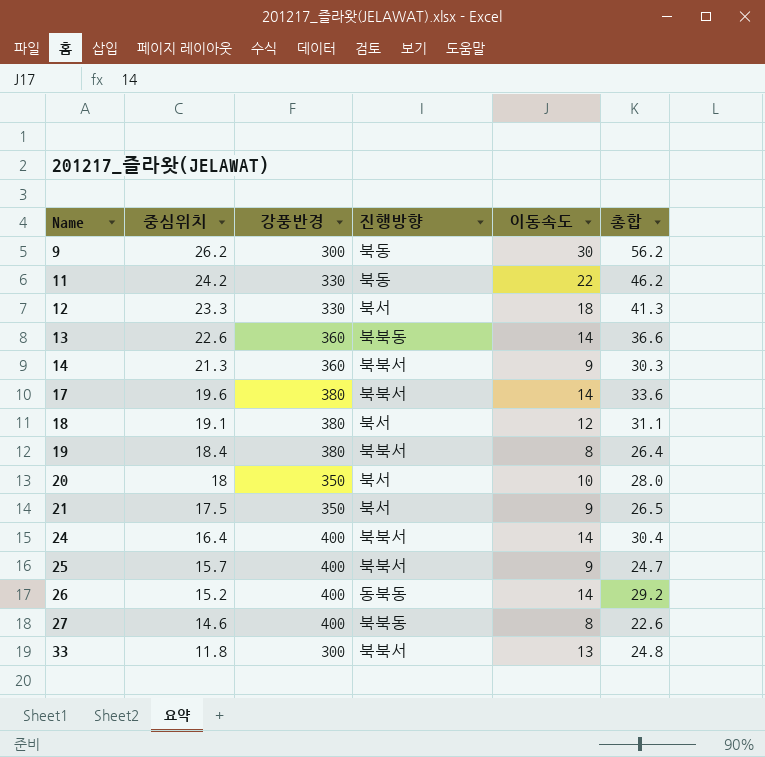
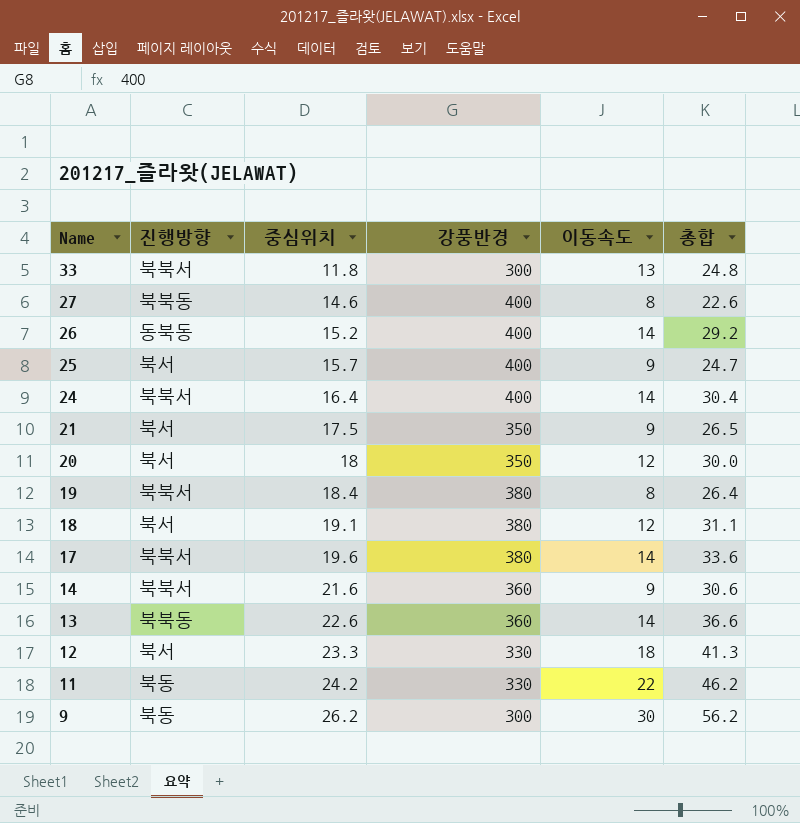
row order: Name ascending -> Name descending
column 진행방향 | position: 4 -> 2
25 | 진행방향: 북북서 -> 북서
20 | 이동속도: 10 -> 12
20 | 총합: 28.0 -> 30.0
14 | 중심위치: 21.3 -> 21.6
14 | 총합: 30.3 -> 30.6

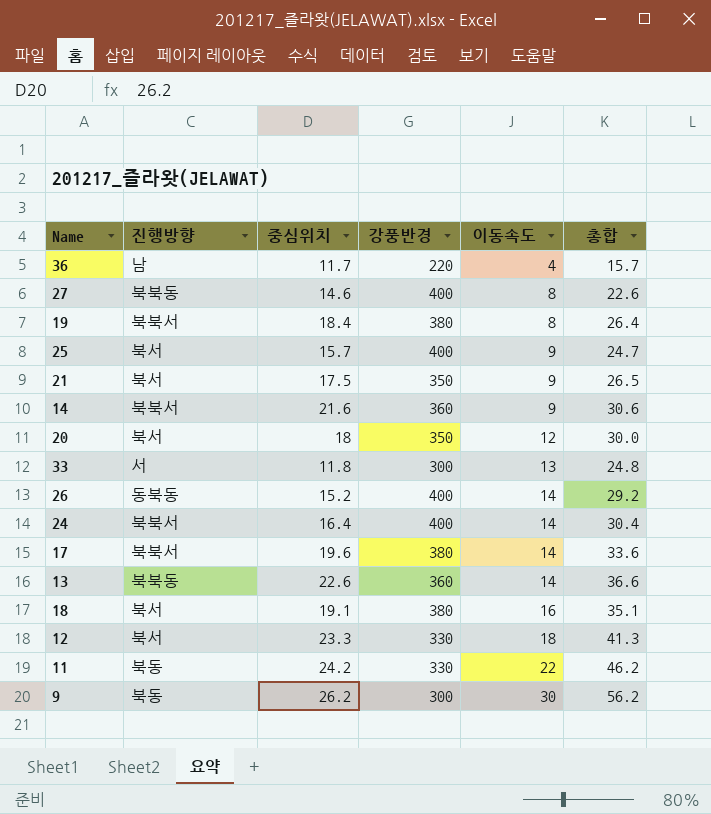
row order: Name descending -> 이동속도 ascending
row 36: none -> 남 | 11.7 | 220 | 4 | 15.7
33 | 진행방향: 북북서 -> 서
18 | 이동속도: 12 -> 16
18 | 총합: 31.1 -> 35.1

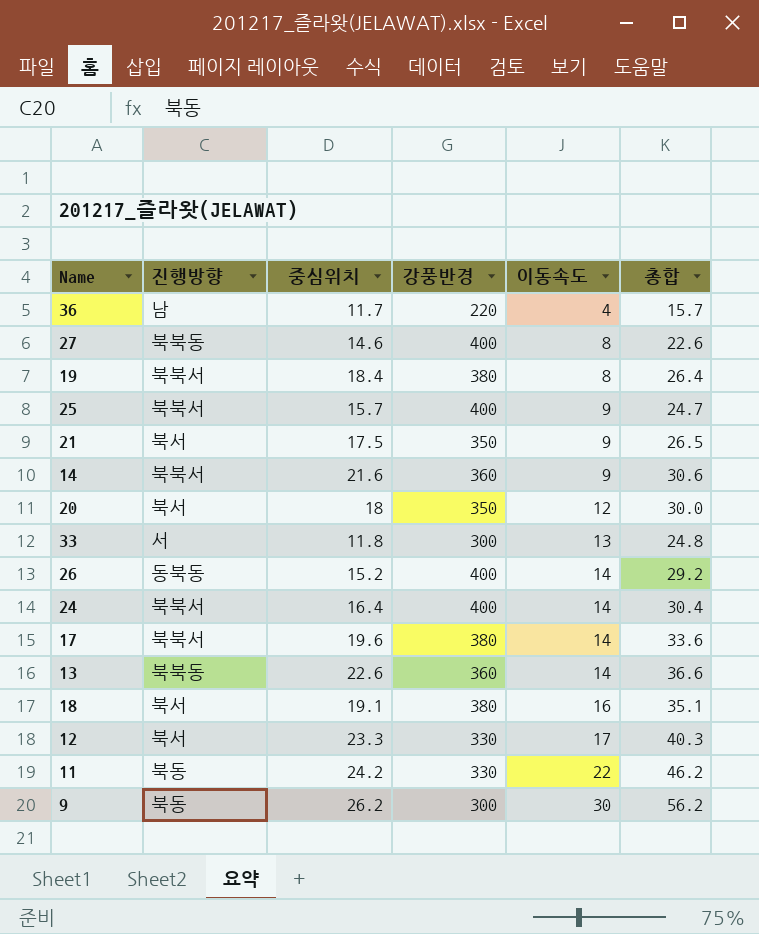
25 | 진행방향: 북서 -> 북북서
12 | 이동속도: 18 -> 17
12 | 총합: 41.3 -> 40.3

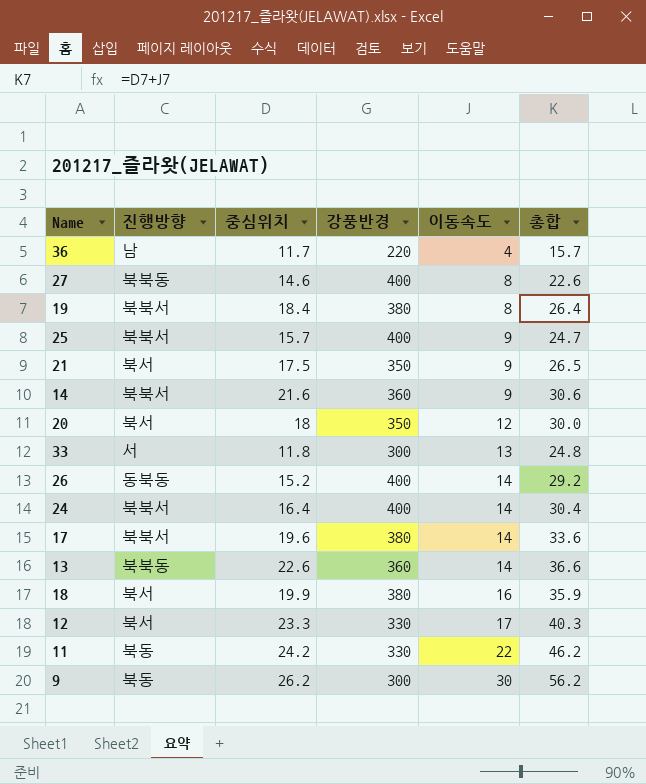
18 | 중심위치: 19.1 -> 19.9
18 | 총합: 35.1 -> 35.9

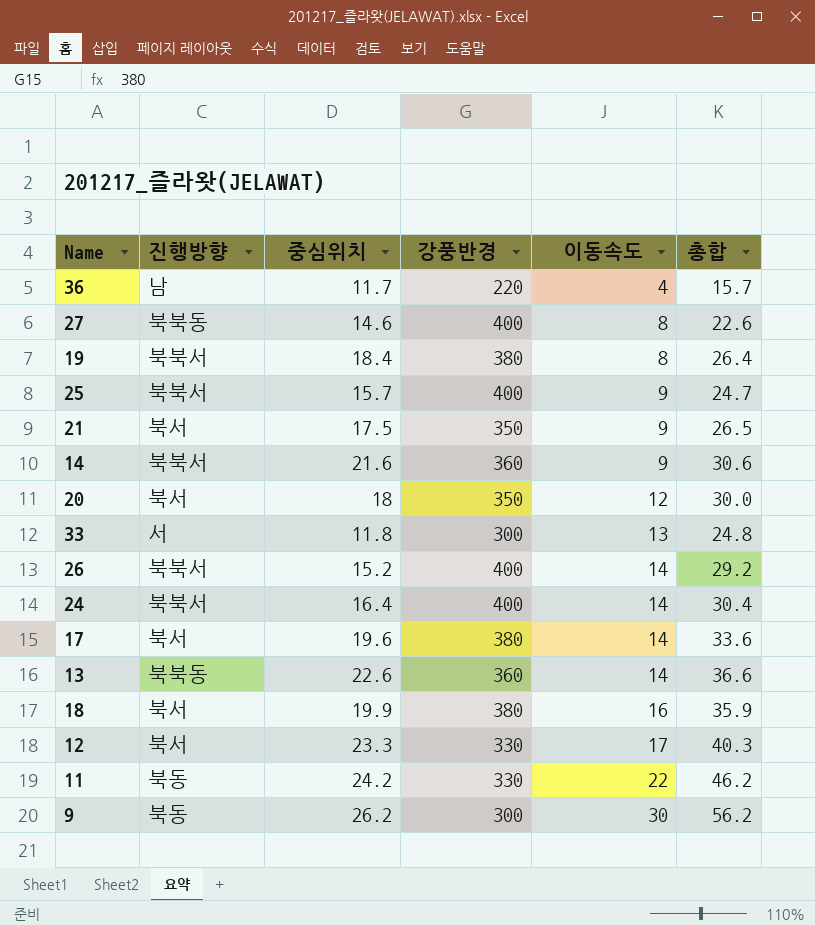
26 | 진행방향: 동북동 -> 북북서
17 | 진행방향: 북북서 -> 북서

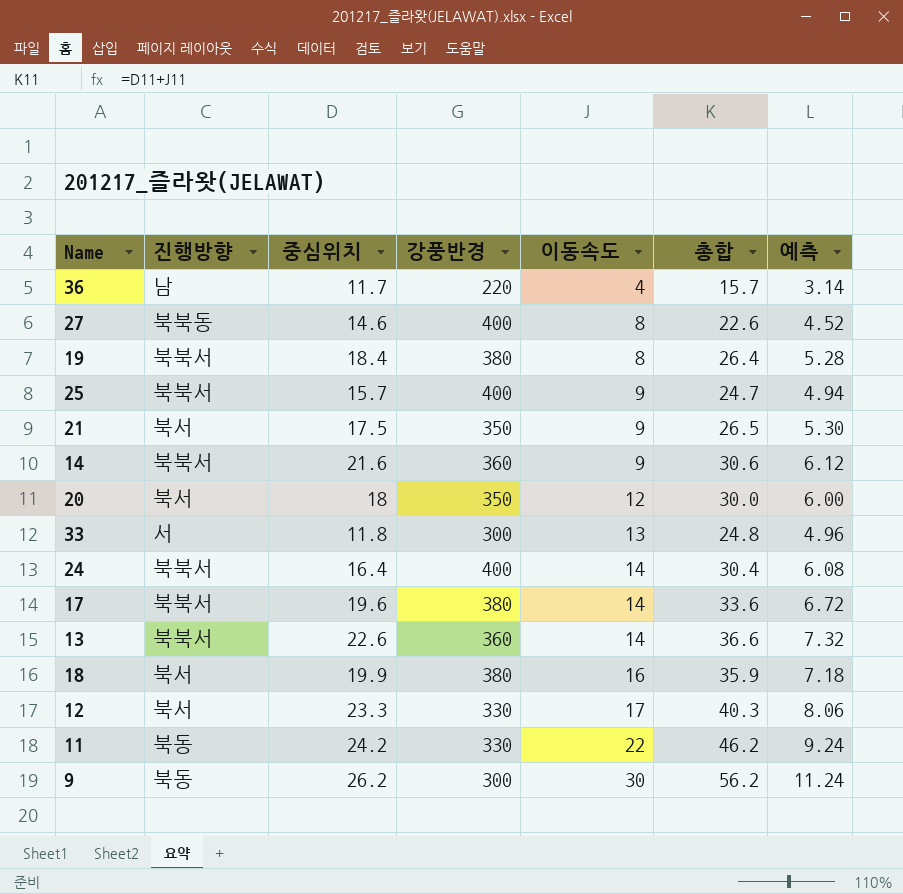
column 예측 | formula: none -> [총합] * 0.2
row 26: 북북서 | 15.2 | 400 | 14 | 29.2 -> none
17 | 진행방향: 북서 -> 북북서
13 | 진행방향: 북북동 -> 북북서

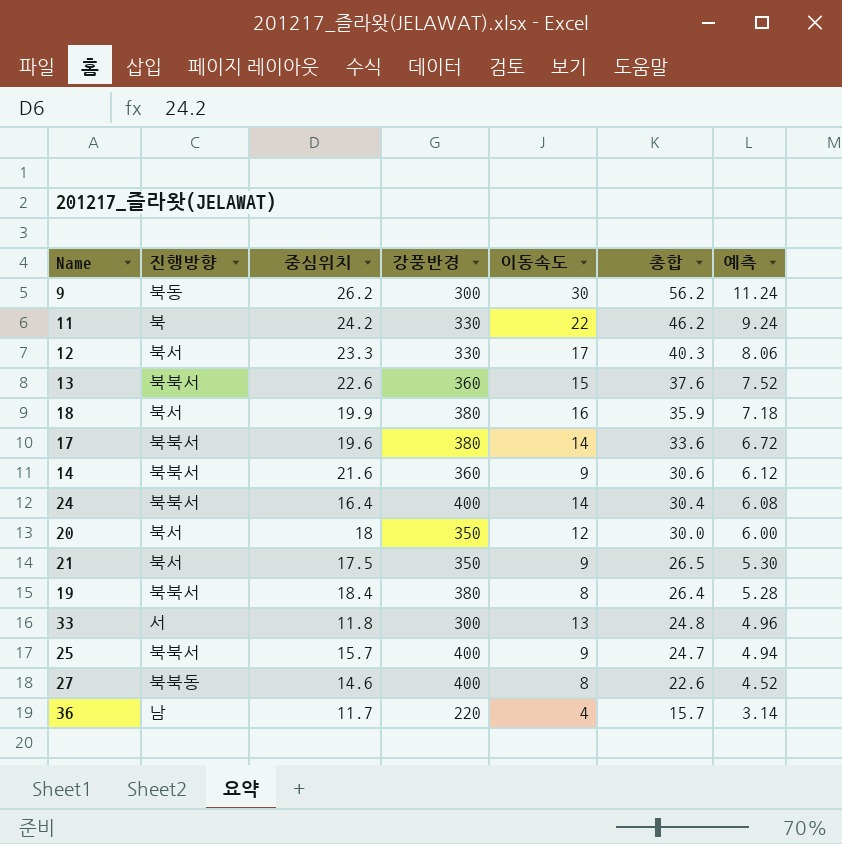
row order: 이동속도 ascending -> 총합 descending
11 | 진행방향: 북동 -> 북
13 | 이동속도: 14 -> 15
13 | 총합: 36.6 -> 37.6
13 | 예측: 7.32 -> 7.52

